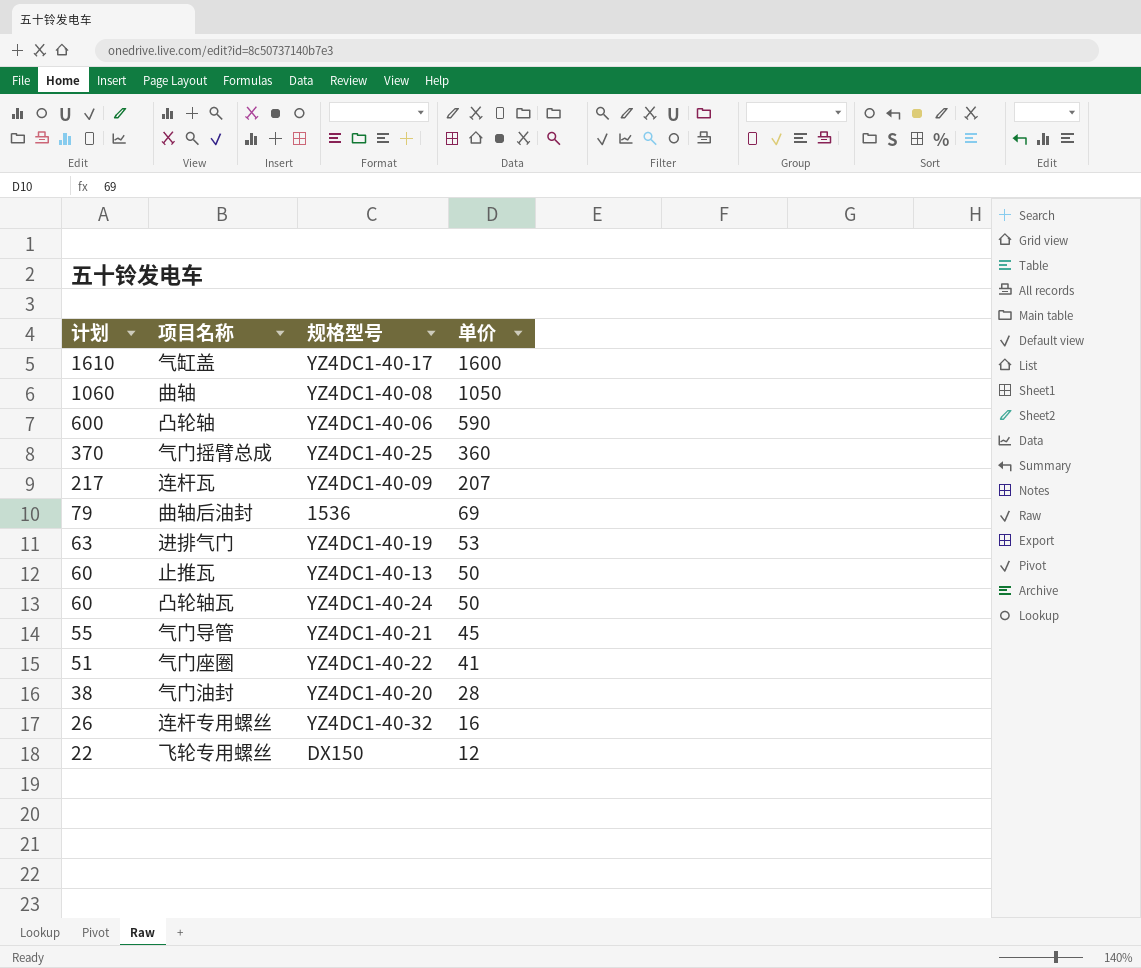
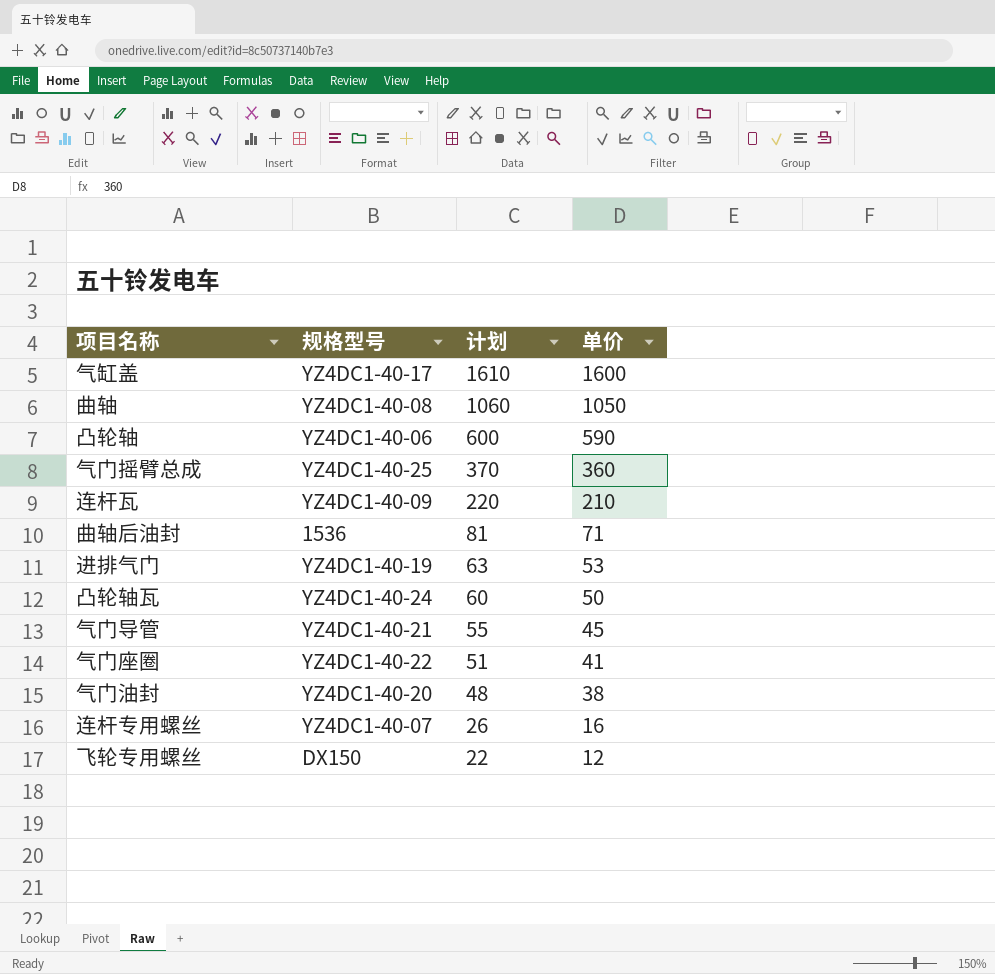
column 计划 | position: 1 -> 3
row 止推瓦: 60 | YZ4DC1-40-13 | 50 -> none
连杆瓦 | 计划: 217 -> 220
连杆瓦 | 单价: 207 -> 210
曲轴后油封 | 计划: 79 -> 81
曲轴后油封 | 单价: 69 -> 71
气门油封 | 计划: 38 -> 48
气门油封 | 单价: 28 -> 38
连杆专用螺丝 | 规格型号: YZ4DC1-40-32 -> YZ4DC1-40-07

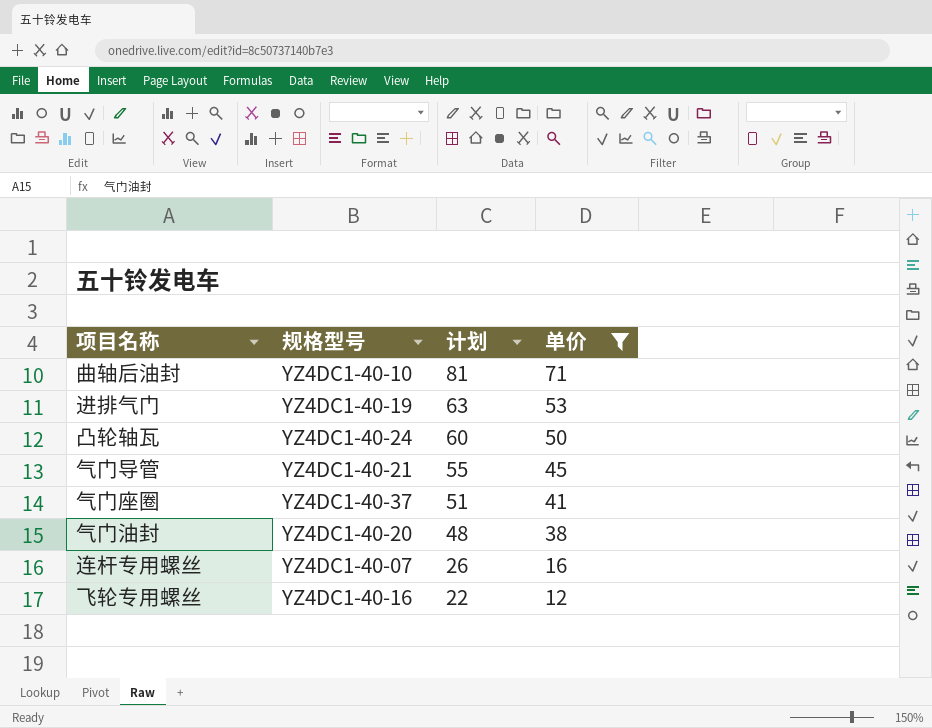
filter: none -> 单价 <= 71
曲轴后油封 | 规格型号: 1536 -> YZ4DC1-40-10
气门座圈 | 规格型号: YZ4DC1-40-22 -> YZ4DC1-40-37
飞轮专用螺丝 | 规格型号: DX150 -> YZ4DC1-40-16

